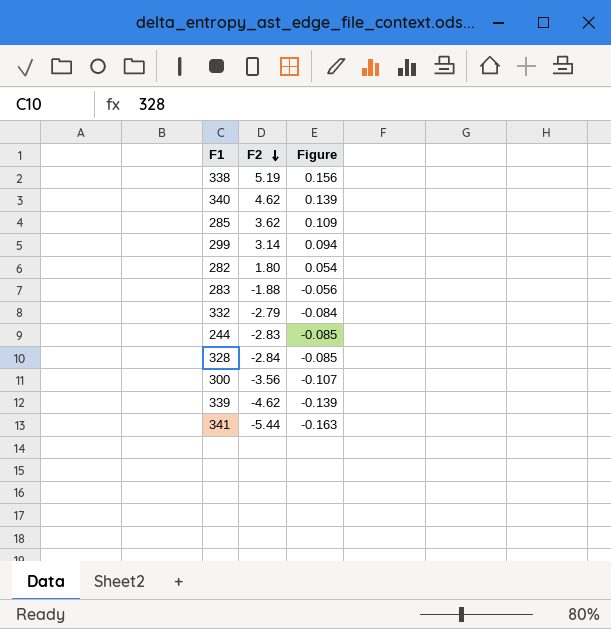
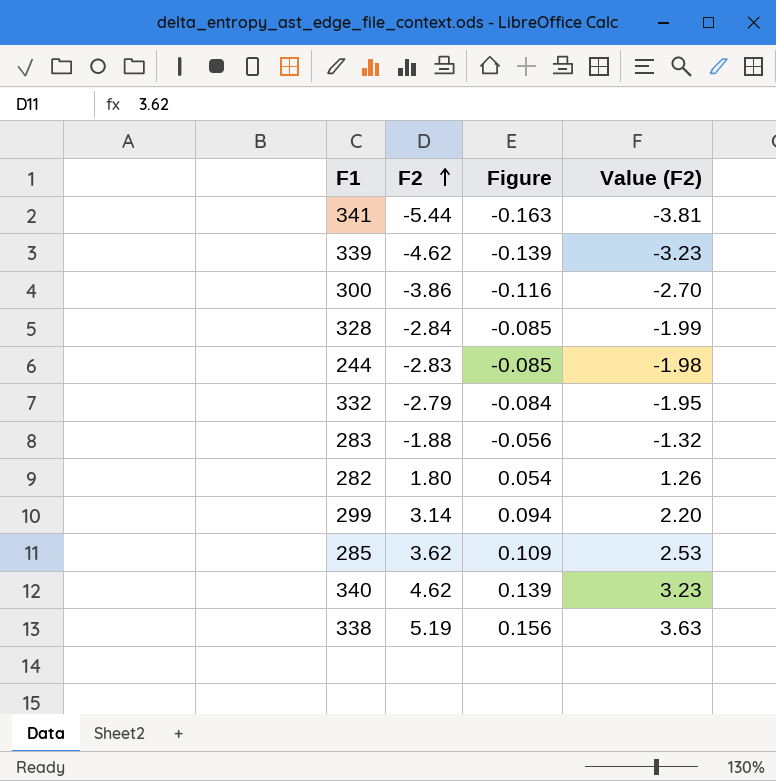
row order: F2 descending -> F2 ascending
column Value (F2) | formula: none -> [F2] * 0.7
300 | F2: -3.56 -> -3.86
300 | Figure: -0.107 -> -0.116

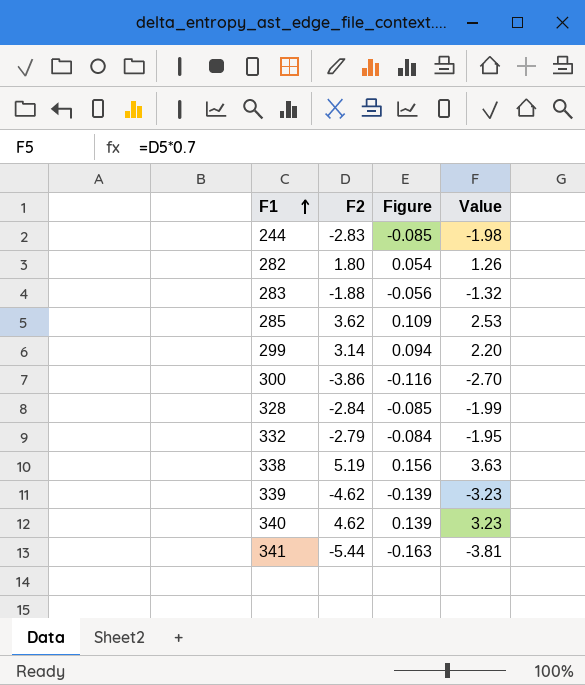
row order: F2 ascending -> F1 ascending
column name: Value (F2) -> Value

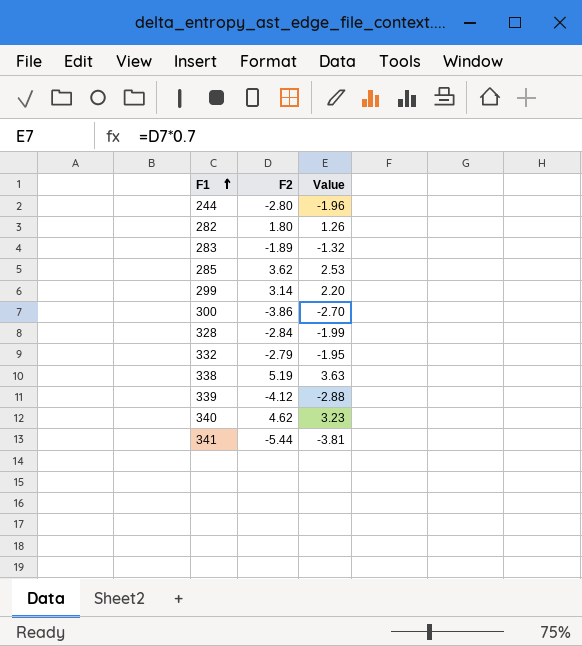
column Figure | formula: [F2] * 0.03 -> none
244 | F2: -2.83 -> -2.80
244 | Value: -1.98 -> -1.96
283 | F2: -1.88 -> -1.89
339 | F2: -4.62 -> -4.12
339 | Value: -3.23 -> -2.88

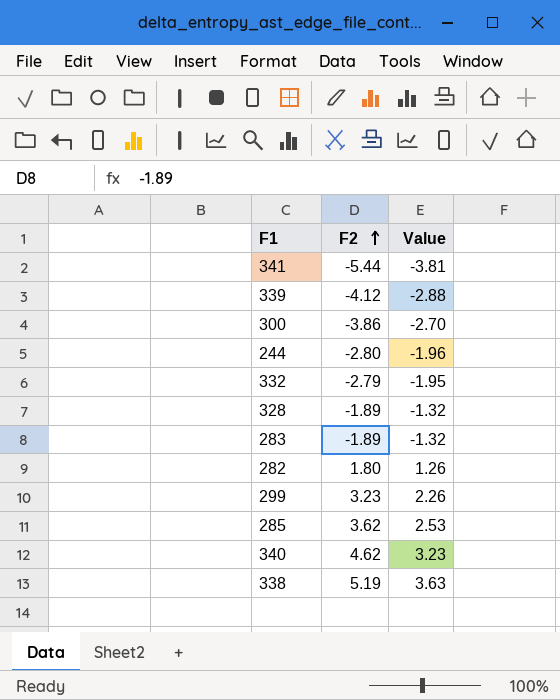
row order: F1 ascending -> F2 ascending
328 | F2: -2.84 -> -1.89
328 | Value: -1.99 -> -1.32
299 | F2: 3.14 -> 3.23
299 | Value: 2.20 -> 2.26

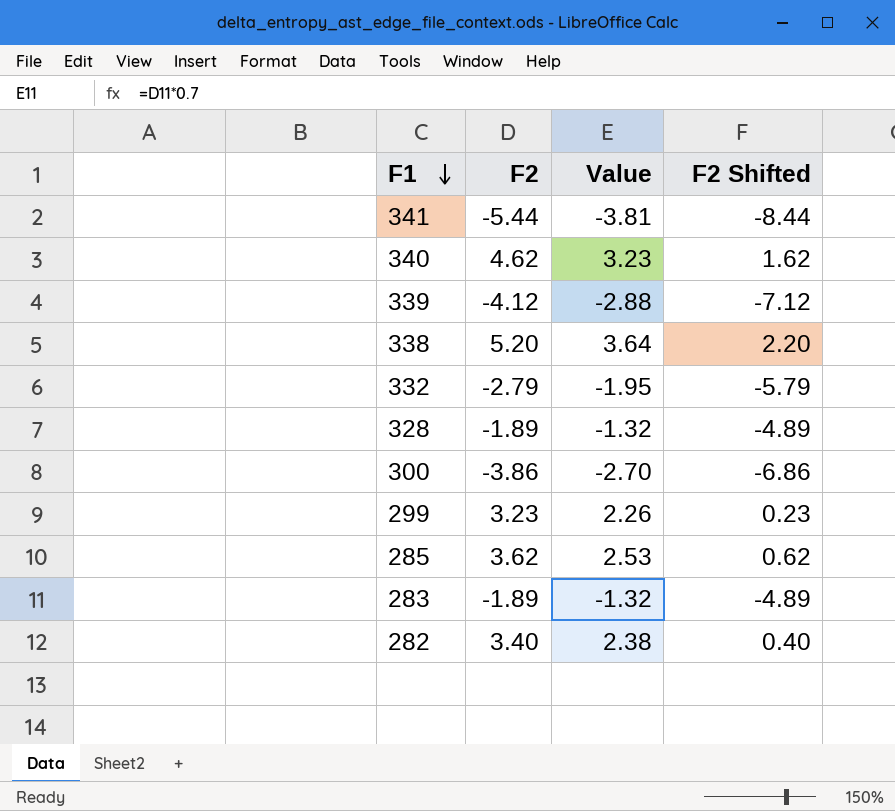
row order: F2 ascending -> F1 descending
column F2 Shifted | formula: none -> [F2] - 3
row 244: -2.80 | -1.96 -> none
338 | F2: 5.19 -> 5.20
338 | Value: 3.63 -> 3.64
282 | F2: 1.80 -> 3.40
282 | Value: 1.26 -> 2.38

